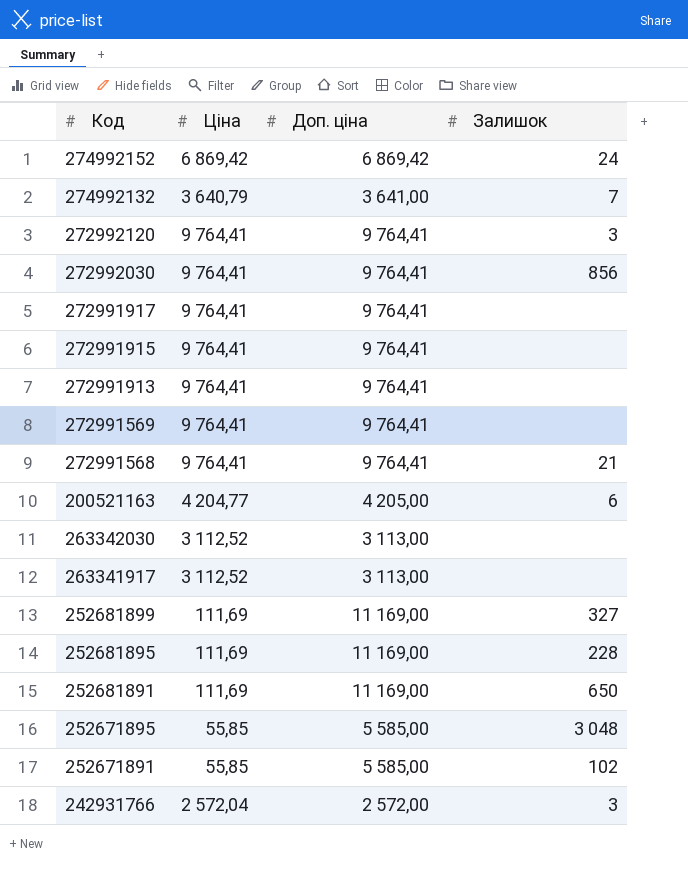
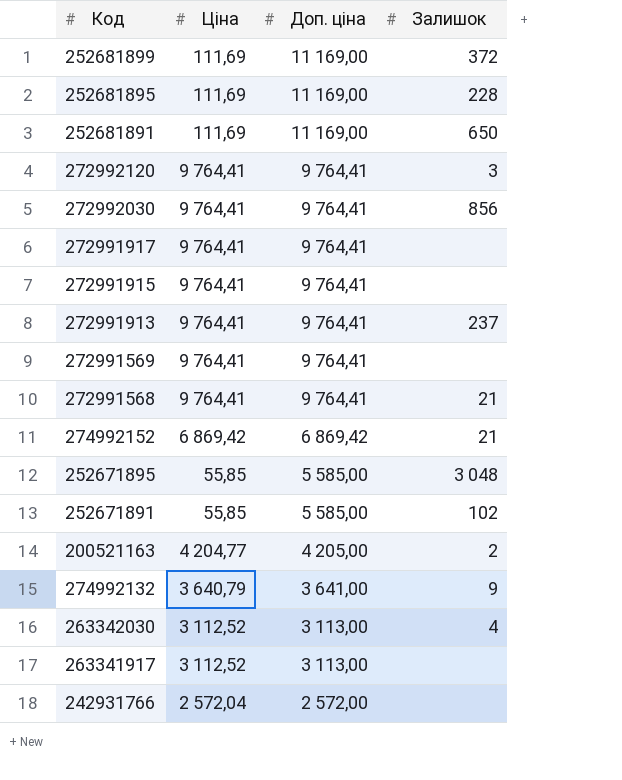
row order: none -> Доп. ціна descending
252681899 | Залишок: 327 -> 372
272991913 | Залишок: none -> 237
274992152 | Залишок: 24 -> 21
200521163 | Залишок: 6 -> 2
274992132 | Залишок: 7 -> 9
263342030 | Залишок: none -> 4
242931766 | Залишок: 3 -> none

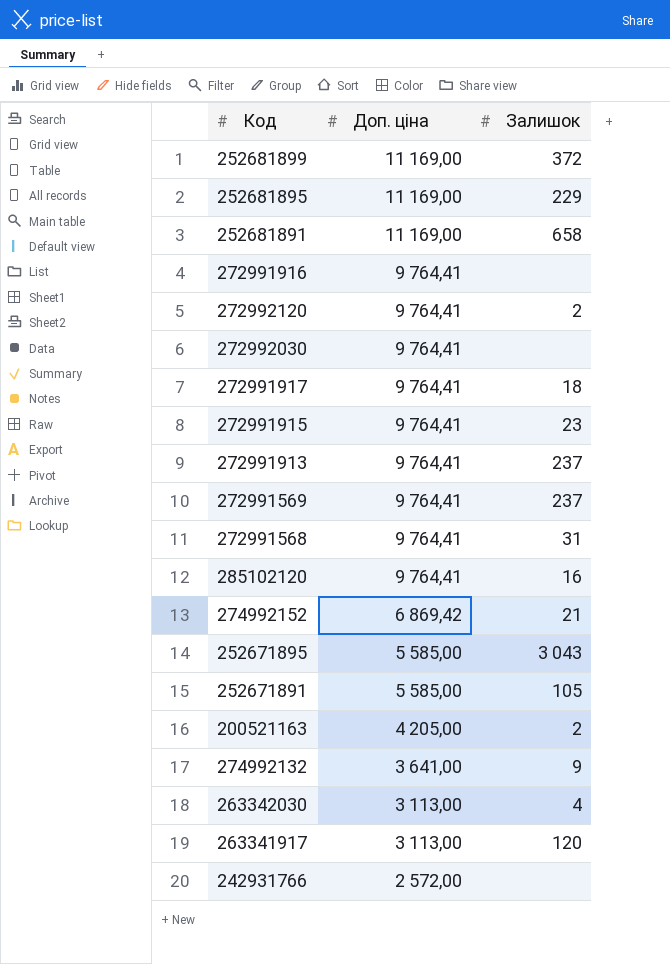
column Ціна | position: 2 -> none
252681895 | Залишок: 228 -> 229
252681891 | Залишок: 650 -> 658
row 272991916: none -> 9 764,41 | none
272992120 | Залишок: 3 -> 2
272992030 | Залишок: 856 -> none
272991917 | Залишок: none -> 18
272991915 | Залишок: none -> 23
272991569 | Залишок: none -> 237
272991568 | Залишок: 21 -> 31
row 285102120: none -> 9 764,41 | 16
252671895 | Залишок: 3 048 -> 3 043
252671891 | Залишок: 102 -> 105
263341917 | Залишок: none -> 120

